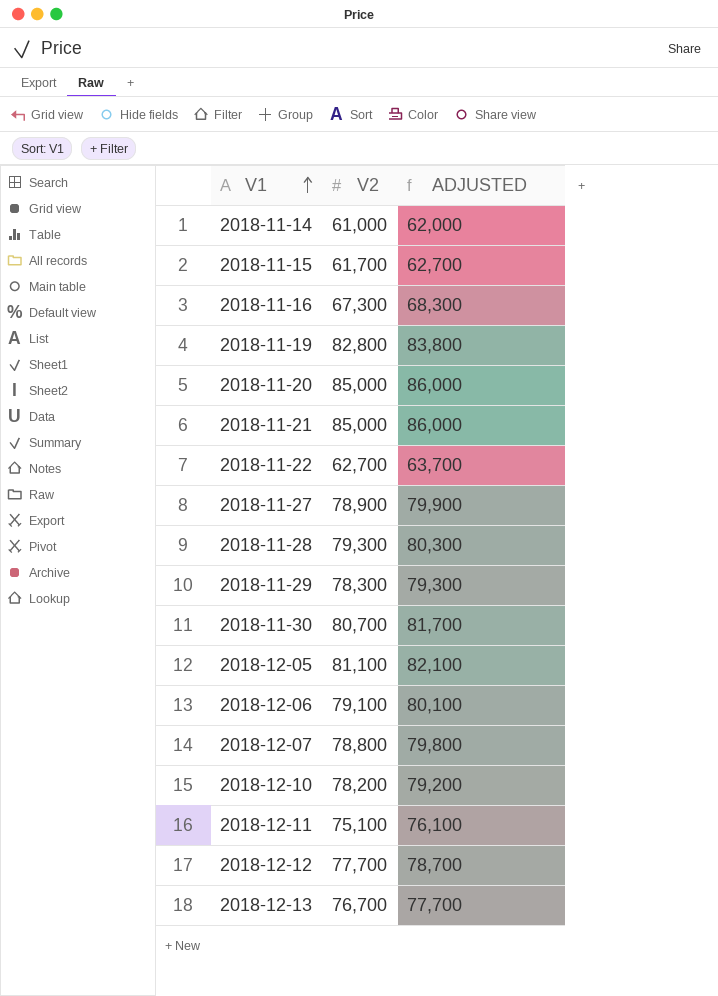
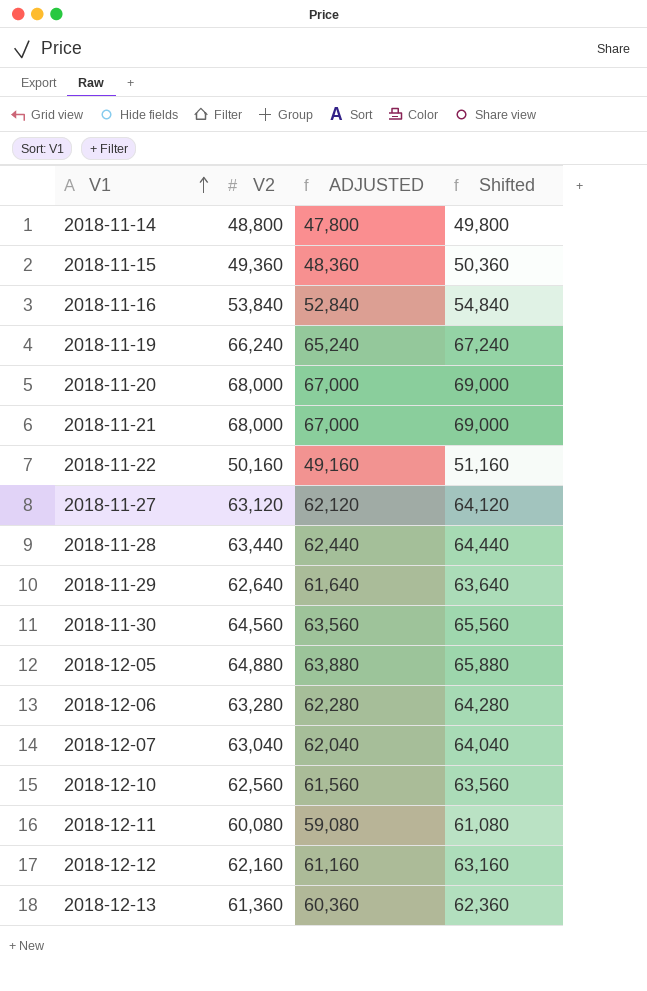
column ADJUSTED | formula: [V2] + 1000 -> [V2] - 1000
column Shifted | formula: none -> [V2] + 1000
2018-11-14 | V2: 61,000 -> 48,800
2018-11-15 | V2: 61,700 -> 49,360
2018-11-16 | V2: 67,300 -> 53,840
2018-11-19 | V2: 82,800 -> 66,240
2018-11-20 | V2: 85,000 -> 68,000
2018-11-21 | V2: 85,000 -> 68,000
2018-11-22 | V2: 62,700 -> 50,160
2018-11-27 | V2: 78,900 -> 63,120
2018-11-28 | V2: 79,300 -> 63,440
2018-11-29 | V2: 78,300 -> 62,640
2018-11-30 | V2: 80,700 -> 64,560
2018-12-05 | V2: 81,100 -> 64,880
2018-12-06 | V2: 79,100 -> 63,280
2018-12-07 | V2: 78,800 -> 63,040
2018-12-10 | V2: 78,200 -> 62,560
2018-12-11 | V2: 75,100 -> 60,080
2018-12-12 | V2: 77,700 -> 62,160
2018-12-13 | V2: 76,700 -> 61,360

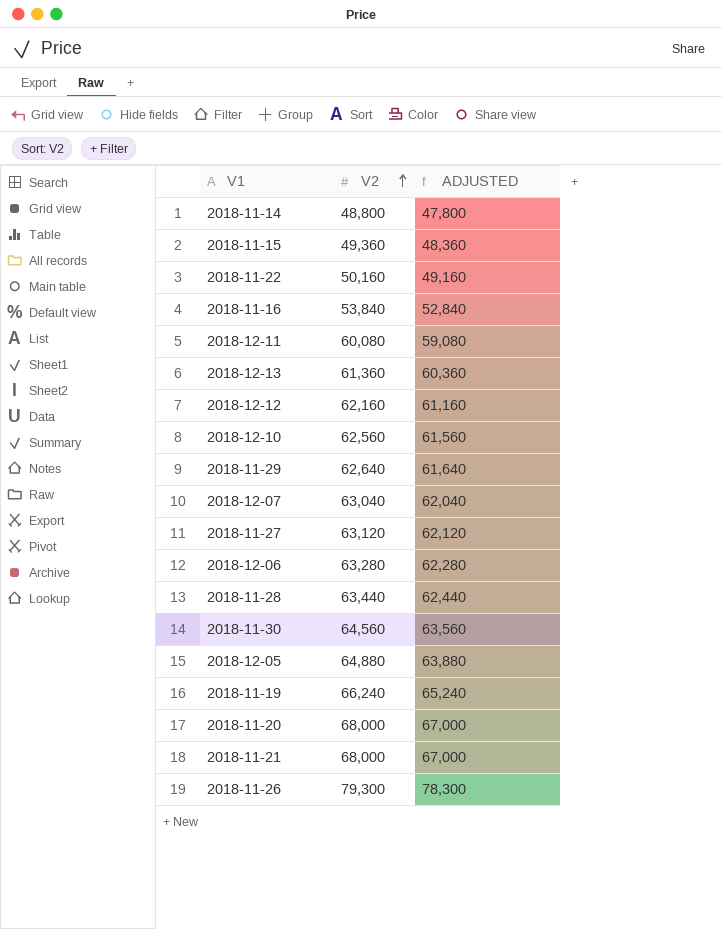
row order: V1 ascending -> V2 ascending
column Shifted | formula: [V2] + 1000 -> none
row 2018-11-26: none -> 79,300 | 78,300

